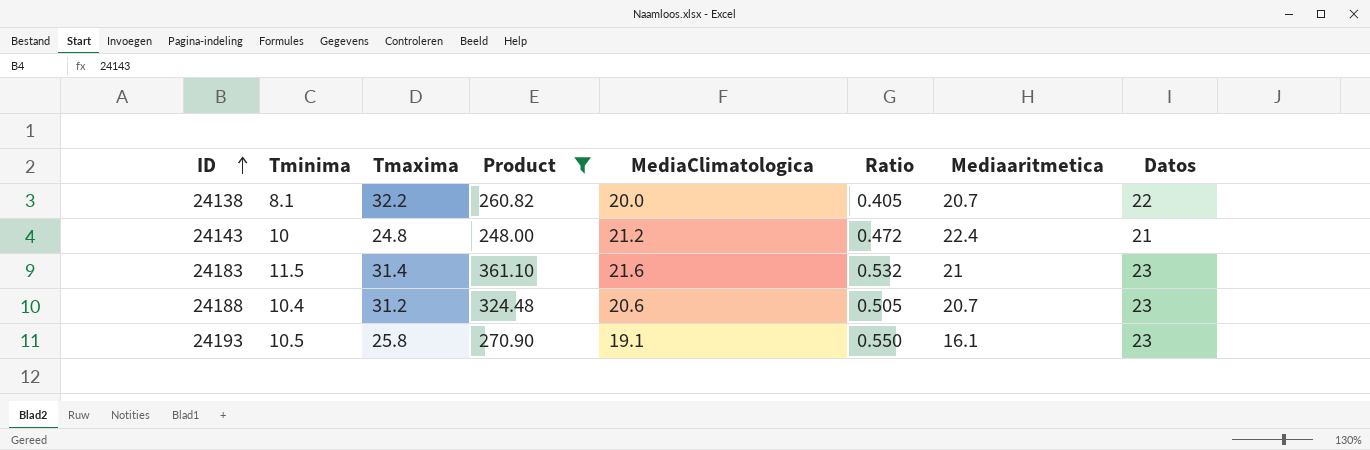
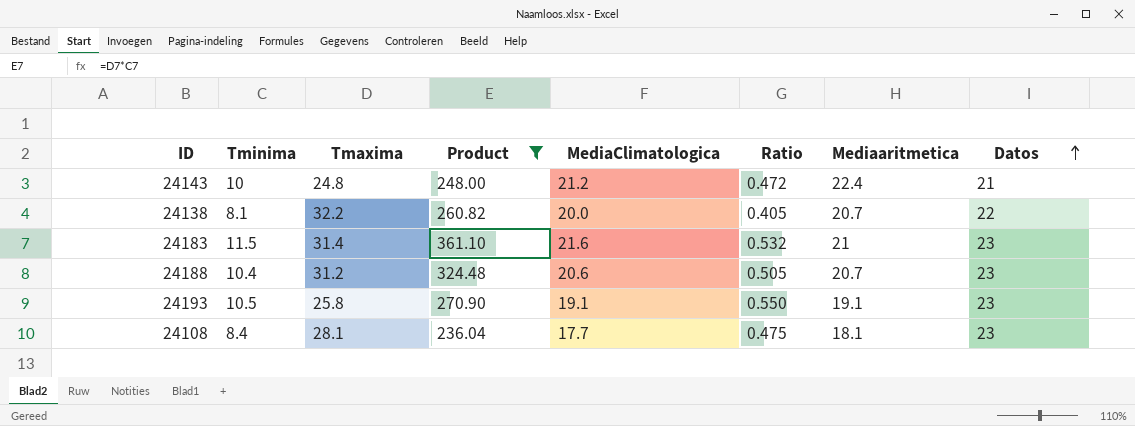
row order: ID ascending -> Datos ascending
24193 | Mediaaritmetica: 16.1 -> 19.1
row 24108: none -> 8.4 | 28.1 | 236.04 | 17.7 | 0.475 | 18.1 | 23

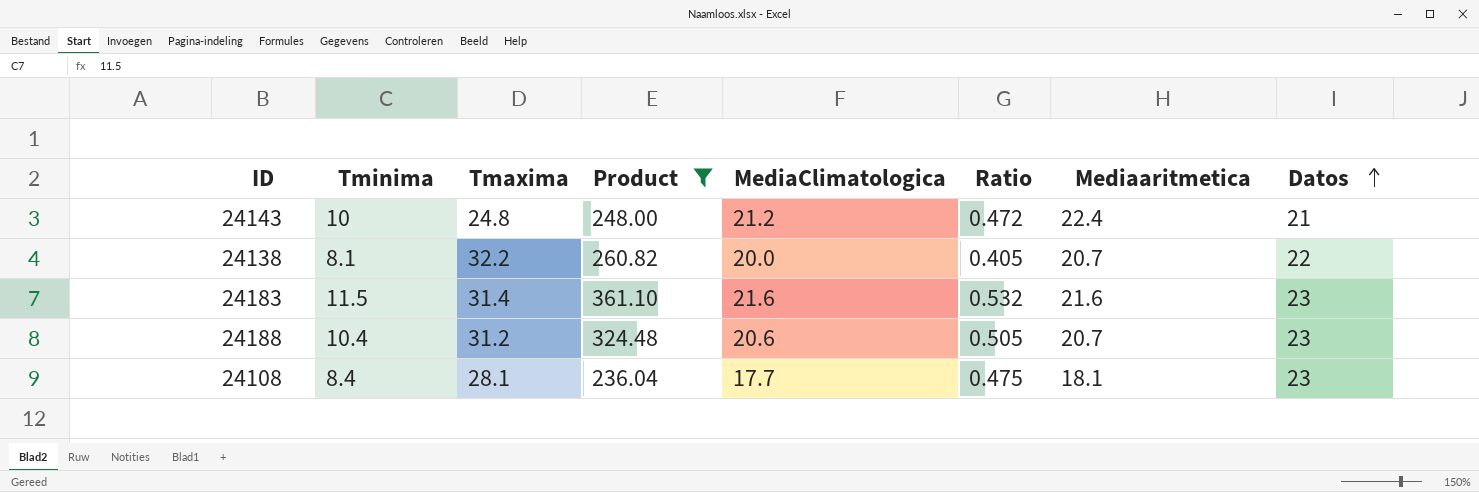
row 24193: 10.5 | 25.8 | 270.90 | 19.1 | 0.550 | 19.1 | 23 -> none
24183 | Mediaaritmetica: 21 -> 21.6

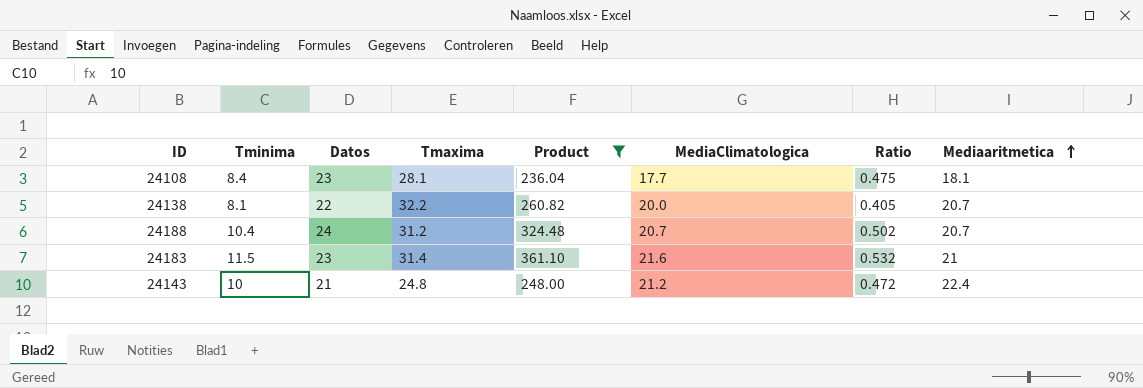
row order: Datos ascending -> Mediaaritmetica ascending
column Datos | position: 8 -> 3
24188 | Datos: 23 -> 24
24188 | MediaClimatologica: 20.6 -> 20.7
24188 | Ratio: 0.505 -> 0.502
24183 | Mediaaritmetica: 21.6 -> 21

